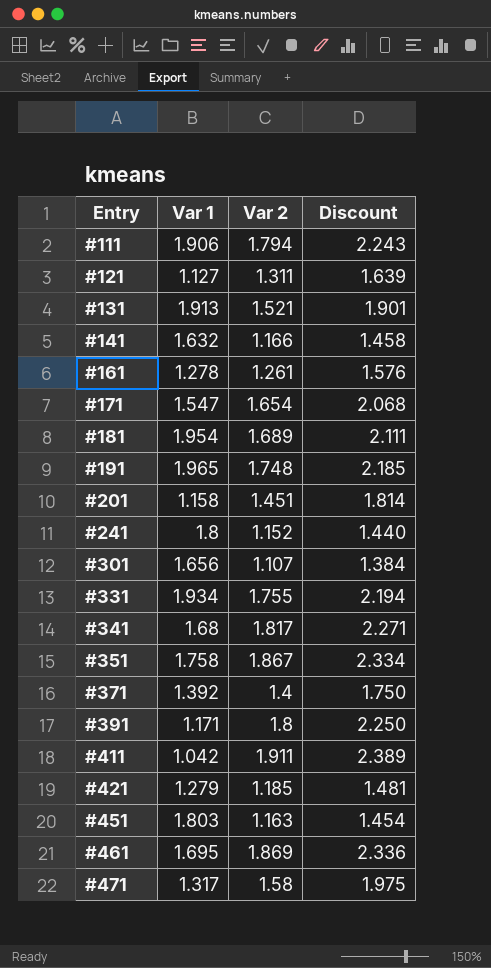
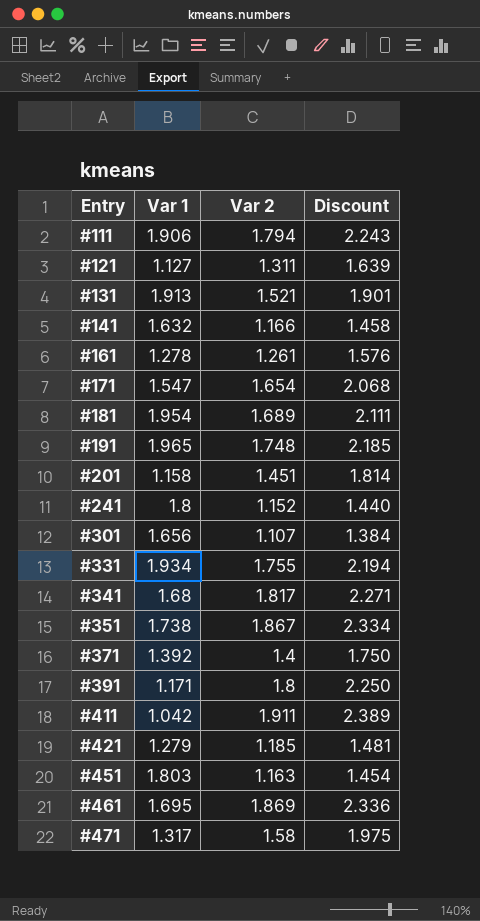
#351 | Var 1: 1.758 -> 1.738

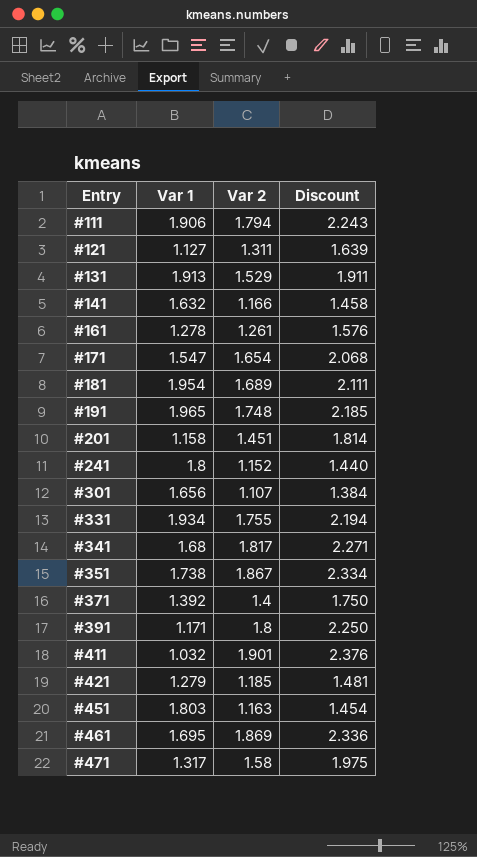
#131 | Var 2: 1.521 -> 1.529
#131 | Discount: 1.901 -> 1.911
#411 | Var 1: 1.042 -> 1.032
#411 | Var 2: 1.911 -> 1.901
#411 | Discount: 2.389 -> 2.376

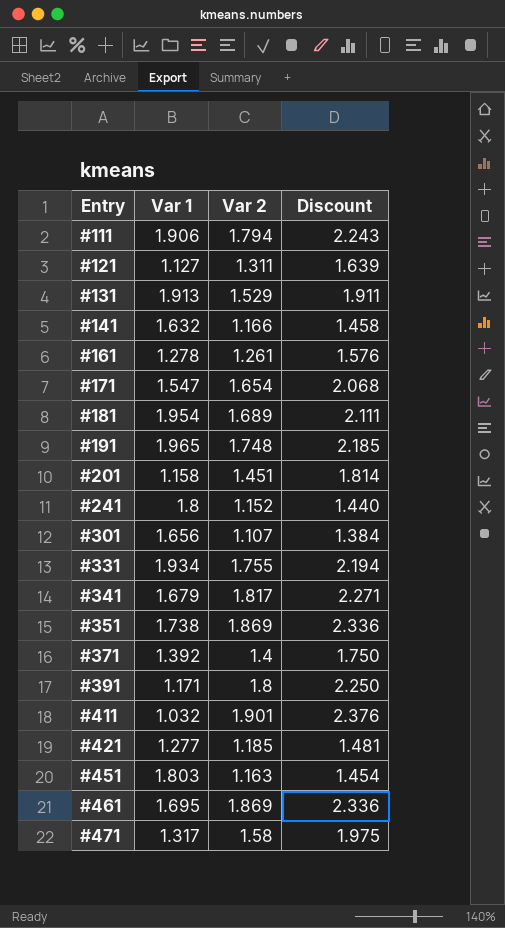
#341 | Var 1: 1.68 -> 1.679
#351 | Var 2: 1.867 -> 1.869
#351 | Discount: 2.334 -> 2.336
#421 | Var 1: 1.279 -> 1.277

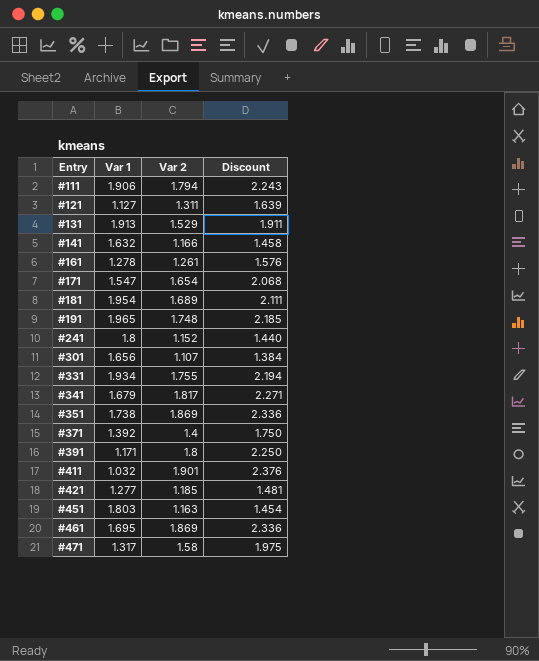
row #201: 1.158 | 1.451 | 1.814 -> none

